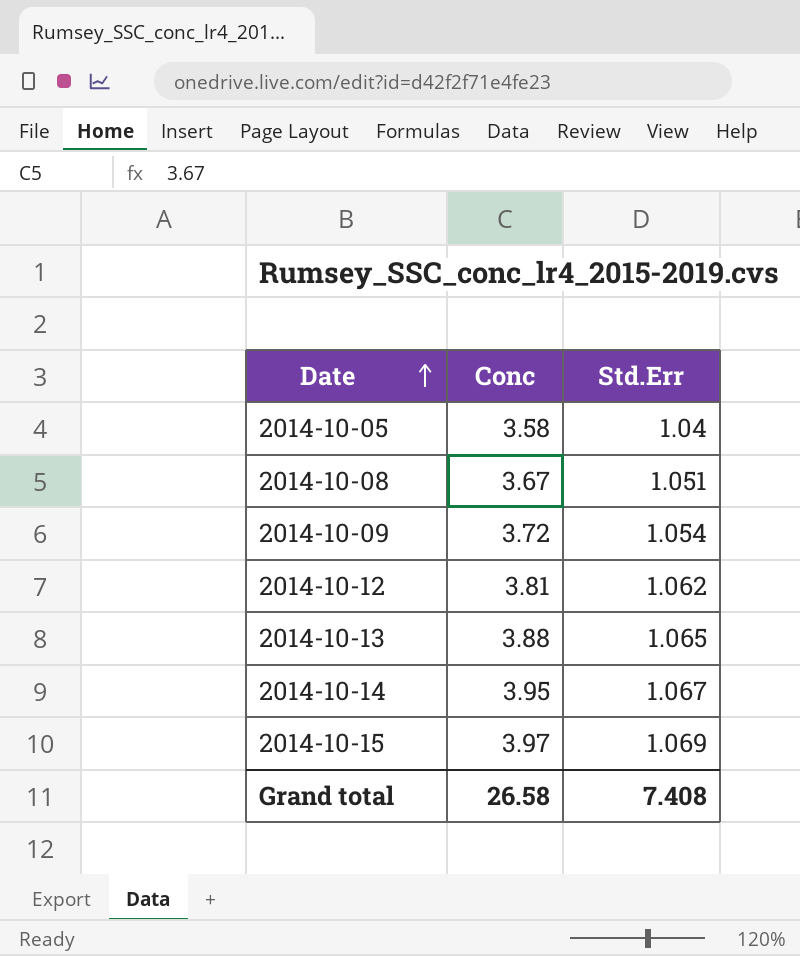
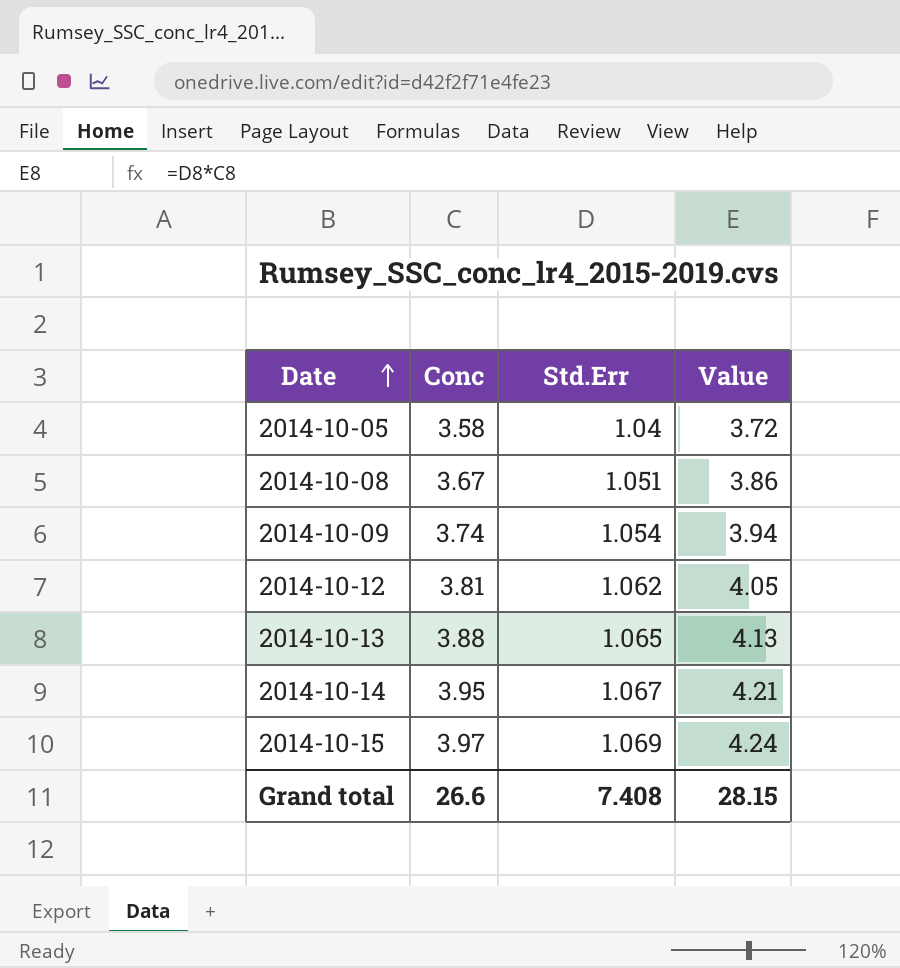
column Value | formula: none -> [Conc] * [Std.Err]
2014-10-09 | Conc: 3.72 -> 3.74
Grand total | Conc: 26.58 -> 26.6

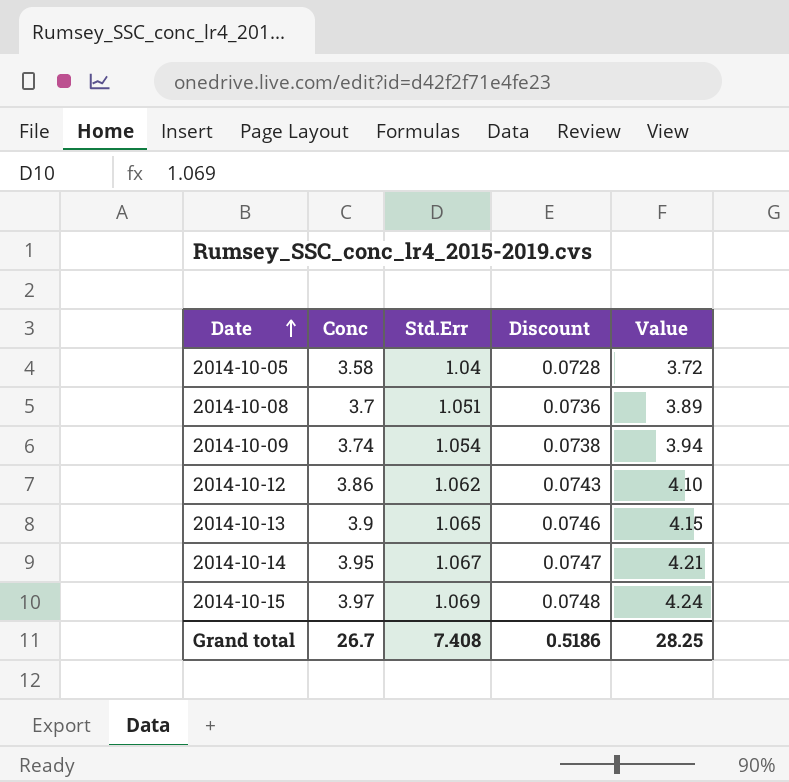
column Discount | formula: none -> [Std.Err] * 0.07
2014-10-08 | Conc: 3.67 -> 3.7
2014-10-08 | Value: 3.86 -> 3.89
2014-10-12 | Conc: 3.81 -> 3.86
2014-10-12 | Value: 4.05 -> 4.10
2014-10-13 | Conc: 3.88 -> 3.9
2014-10-13 | Value: 4.13 -> 4.15
Grand total | Conc: 26.6 -> 26.7
Grand total | Value: 28.15 -> 28.25

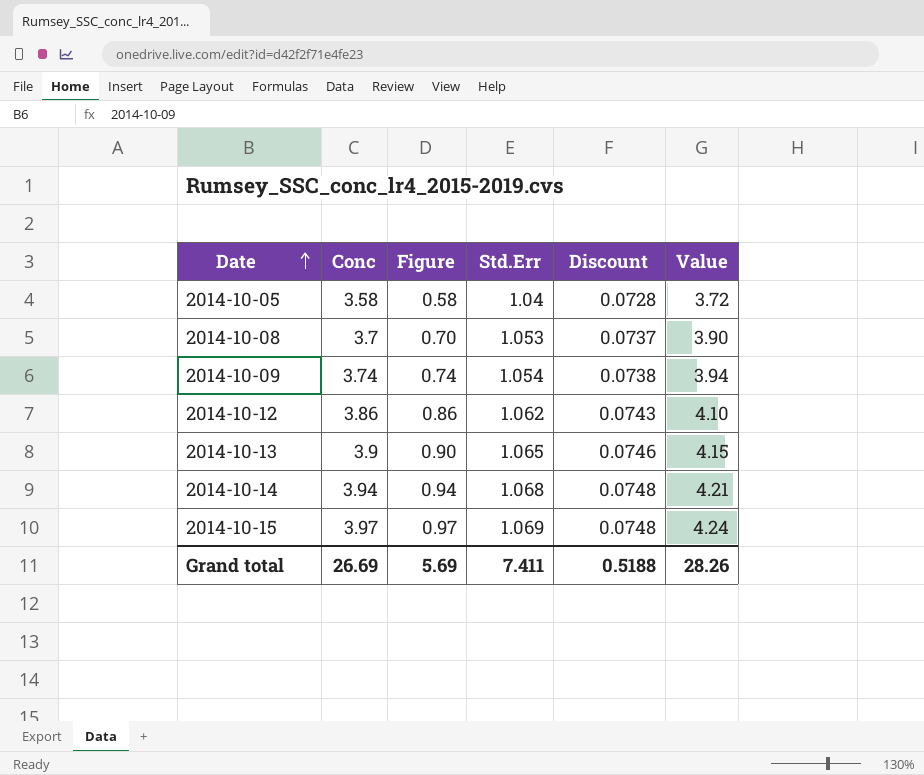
column Figure | formula: none -> [Conc] - 3
2014-10-08 | Std.Err: 1.051 -> 1.053
2014-10-08 | Discount: 0.0736 -> 0.0737
2014-10-08 | Value: 3.89 -> 3.90
2014-10-14 | Conc: 3.95 -> 3.94
2014-10-14 | Std.Err: 1.067 -> 1.068
2014-10-14 | Discount: 0.0747 -> 0.0748
Grand total | Conc: 26.7 -> 26.69
Grand total | Std.Err: 7.408 -> 7.411
Grand total | Discount: 0.5186 -> 0.5188
Grand total | Value: 28.25 -> 28.26

